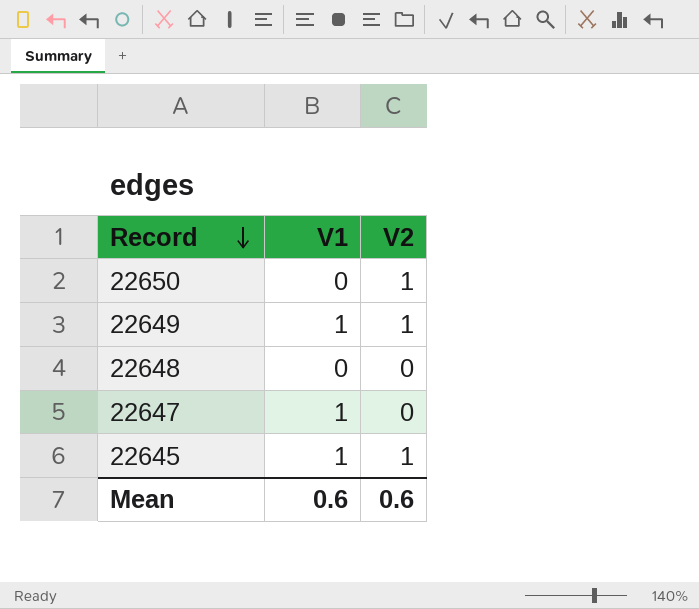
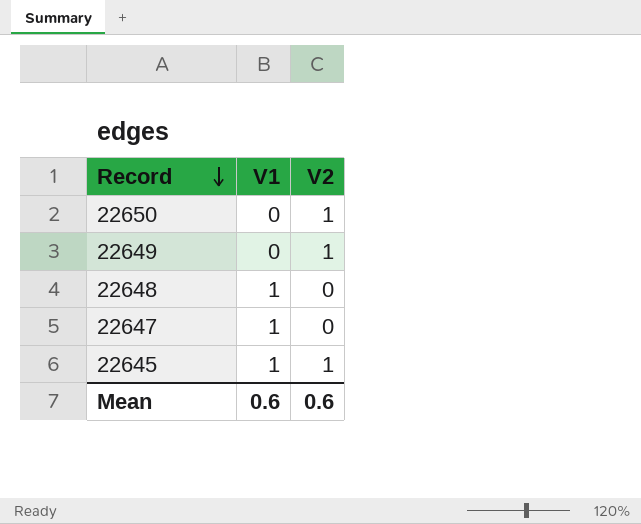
22649 | V1: 1 -> 0
22648 | V1: 0 -> 1

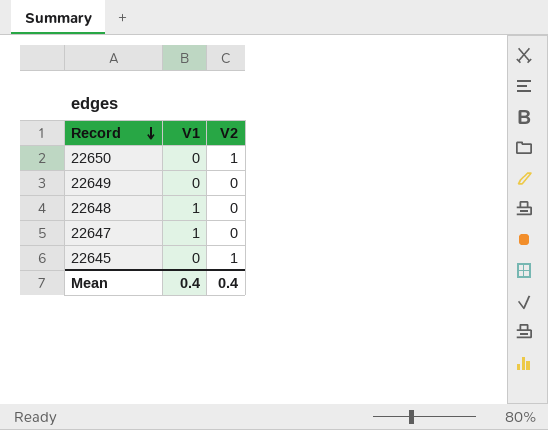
22649 | V2: 1 -> 0
22645 | V1: 1 -> 0
Mean | V1: 0.6 -> 0.4
Mean | V2: 0.6 -> 0.4

